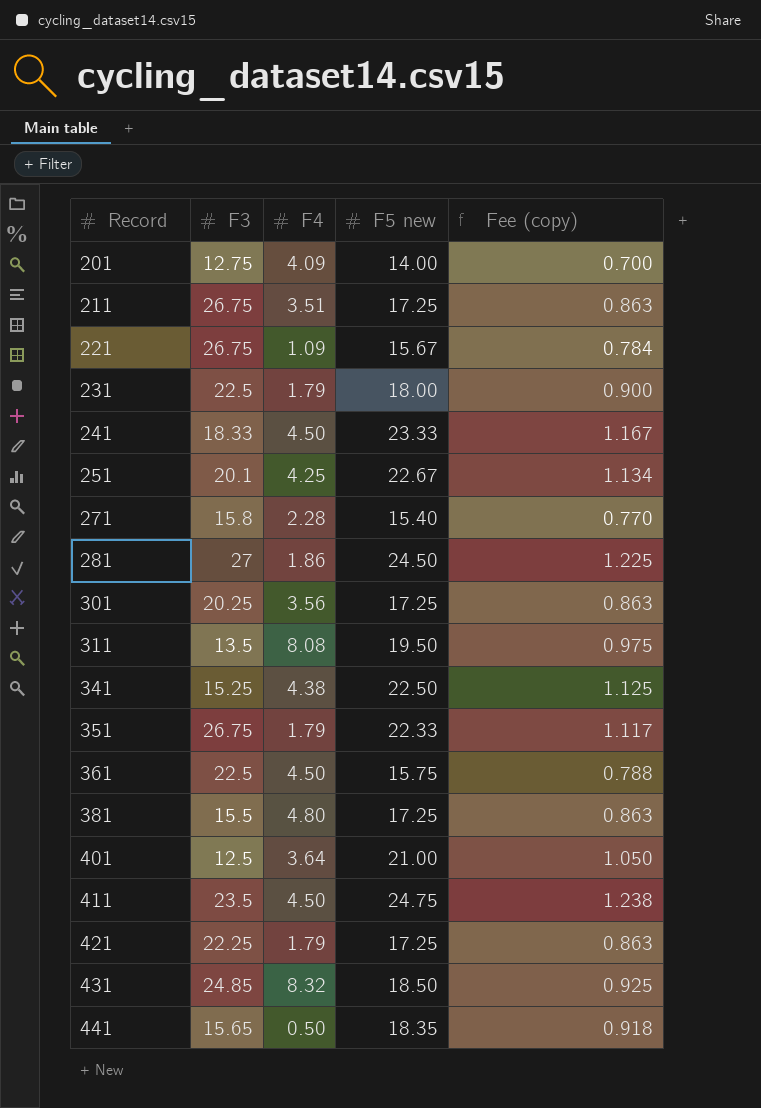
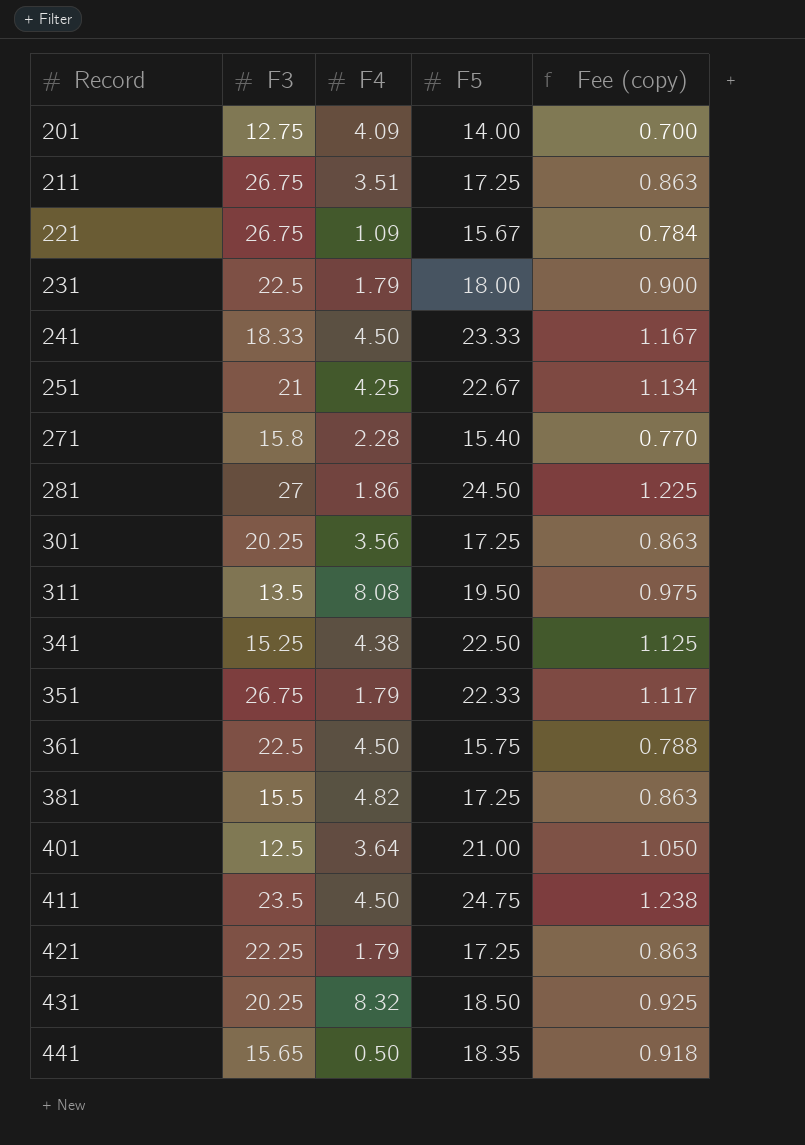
column name: F5 new -> F5
251 | F3: 20.1 -> 21
381 | F4: 4.80 -> 4.82
431 | F3: 24.85 -> 20.25

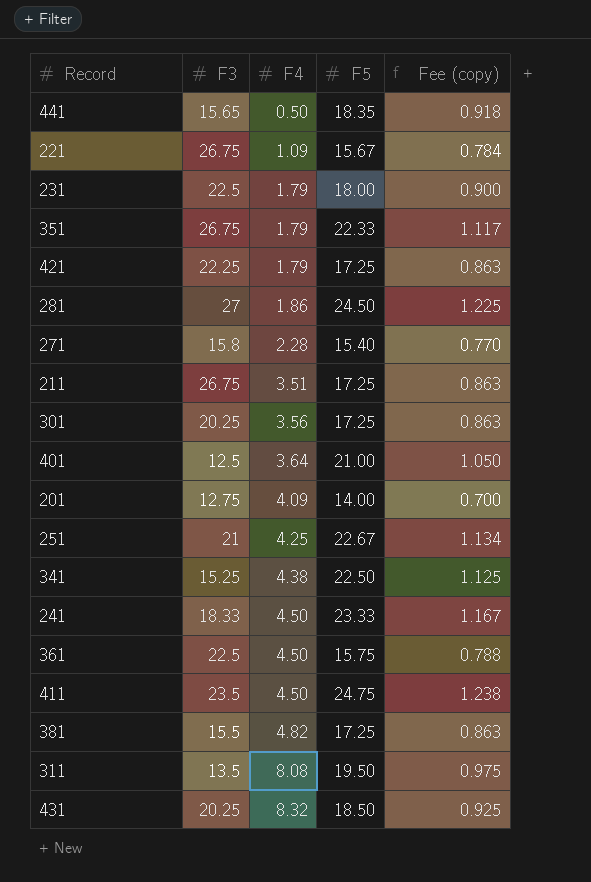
row order: Record ascending -> F4 ascending

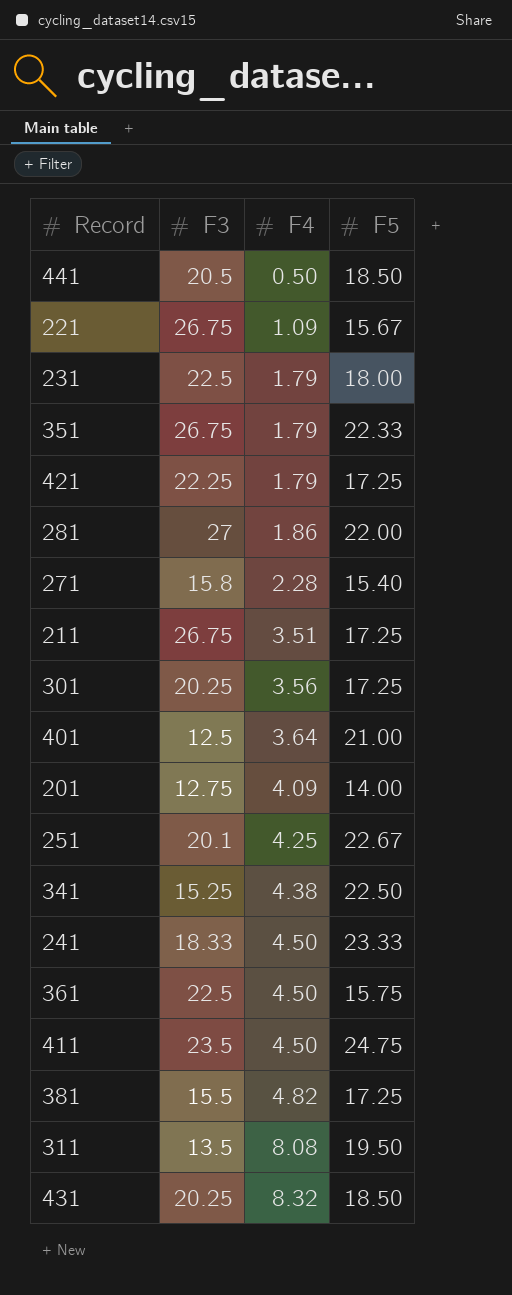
column Fee (copy) | formula: [F5] * 0.05 -> none
441 | F3: 15.65 -> 20.5
441 | F5: 18.35 -> 18.50
281 | F5: 24.50 -> 22.00
251 | F3: 21 -> 20.1

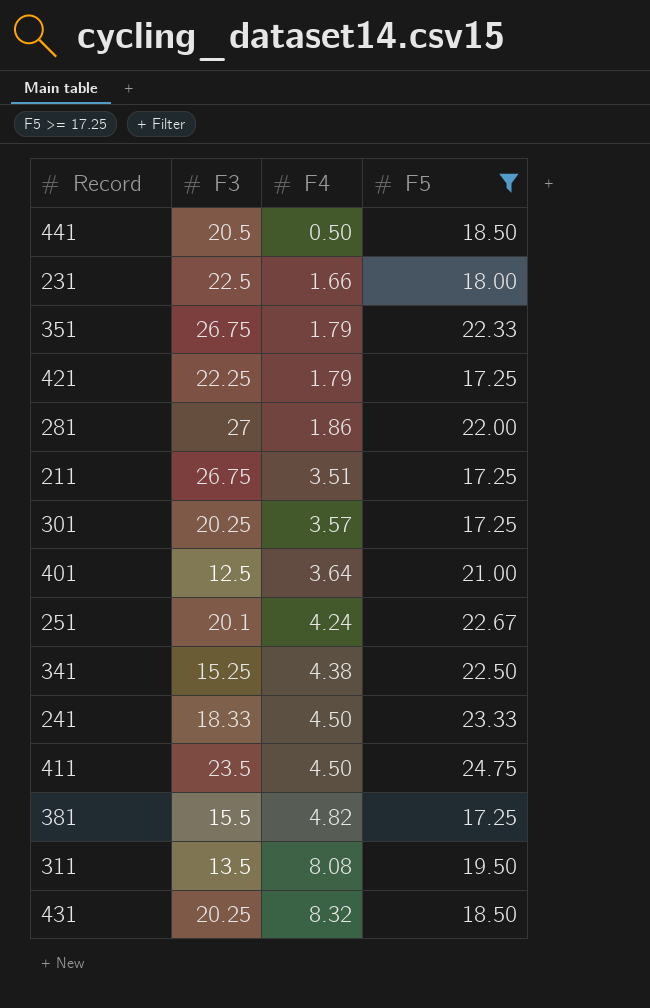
filter: none -> F5 >= 17.25
231 | F4: 1.79 -> 1.66
301 | F4: 3.56 -> 3.57
251 | F4: 4.25 -> 4.24

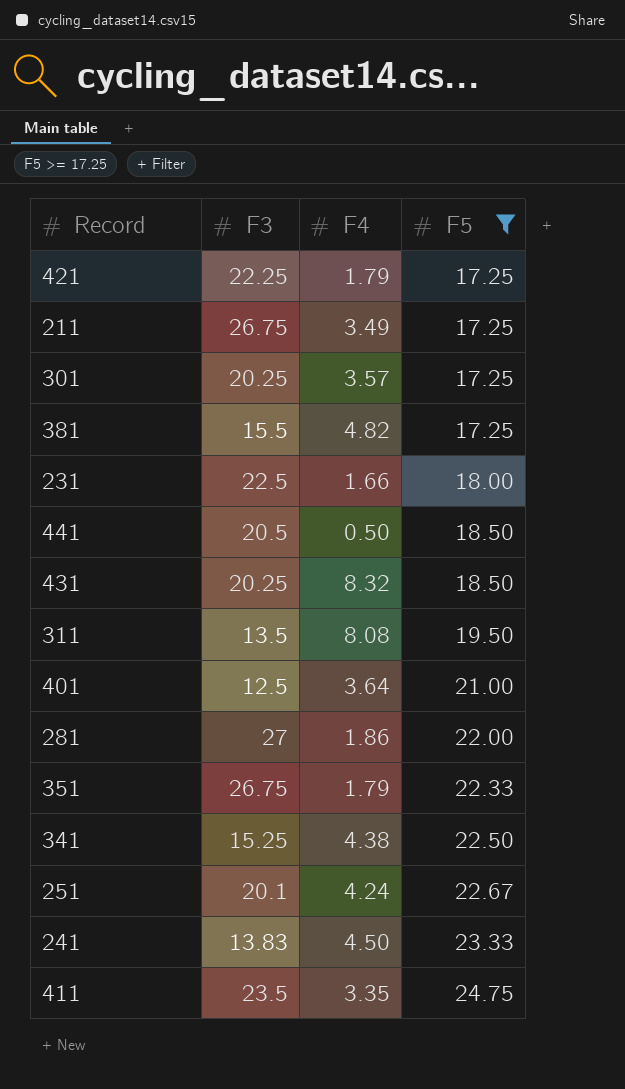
row order: F4 ascending -> F5 ascending
211 | F4: 3.51 -> 3.49
241 | F3: 18.33 -> 13.83
411 | F4: 4.50 -> 3.35

